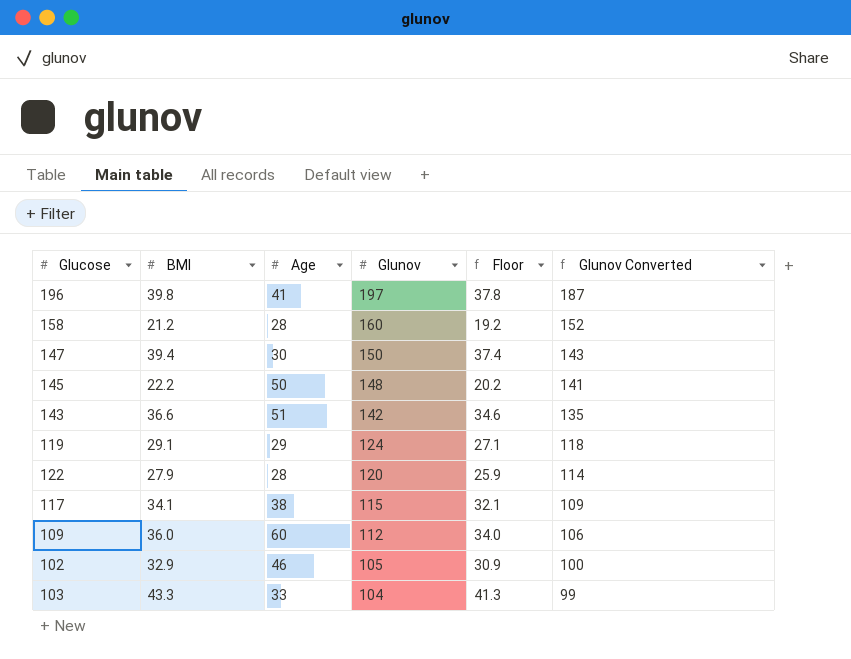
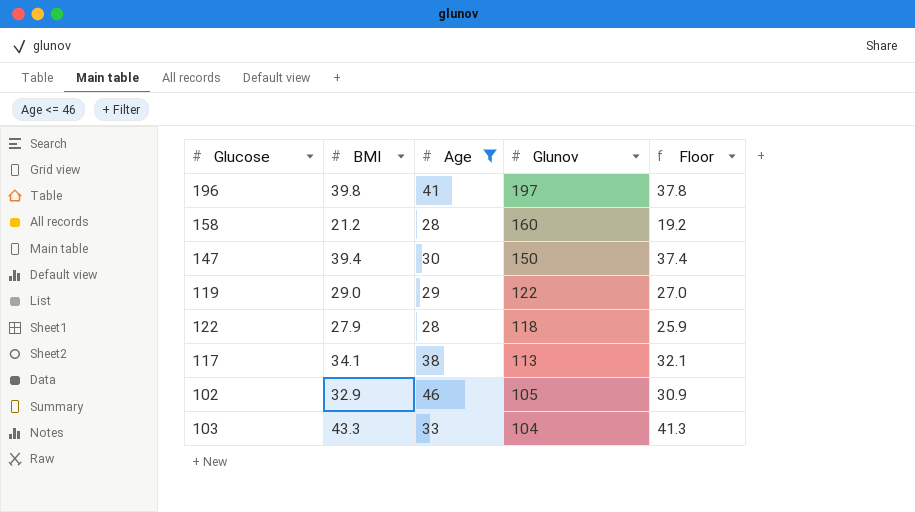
filter: none -> Age <= 46
column Glunov Converted | formula: [Glunov] * 0.95 -> none
119 | BMI: 29.1 -> 29.0
119 | Glunov: 124 -> 122
119 | Floor: 27.1 -> 27.0
122 | Glunov: 120 -> 118
117 | Glunov: 115 -> 113

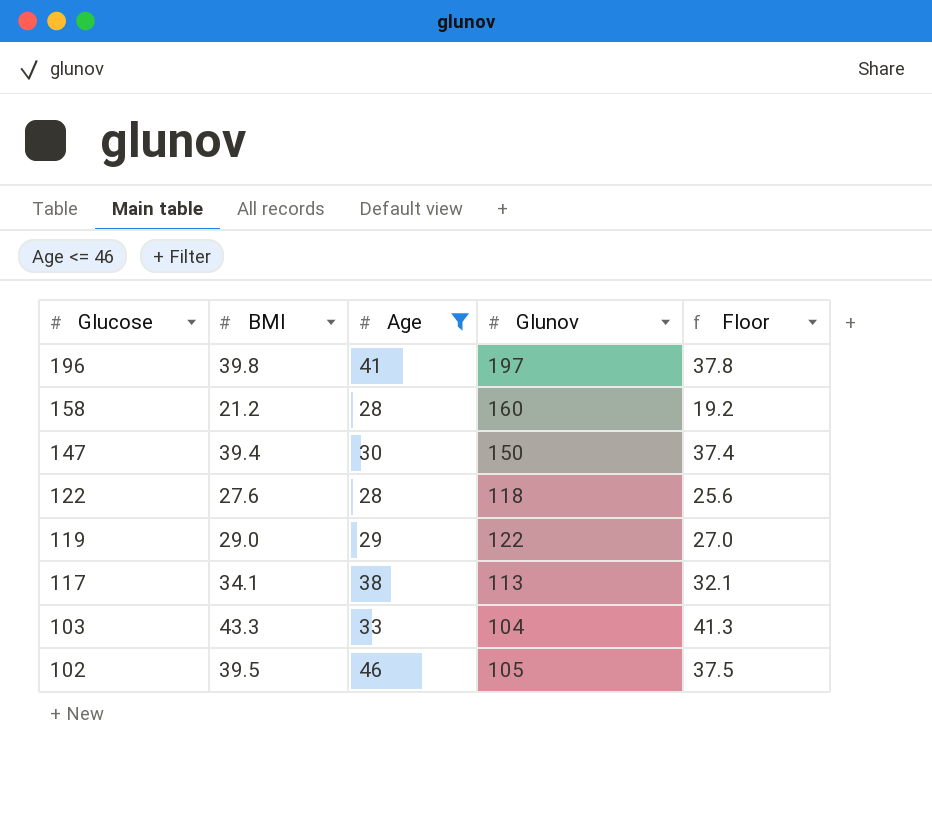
row order: Glunov descending -> Glucose descending
122 | BMI: 27.9 -> 27.6
122 | Floor: 25.9 -> 25.6
102 | BMI: 32.9 -> 39.5
102 | Floor: 30.9 -> 37.5

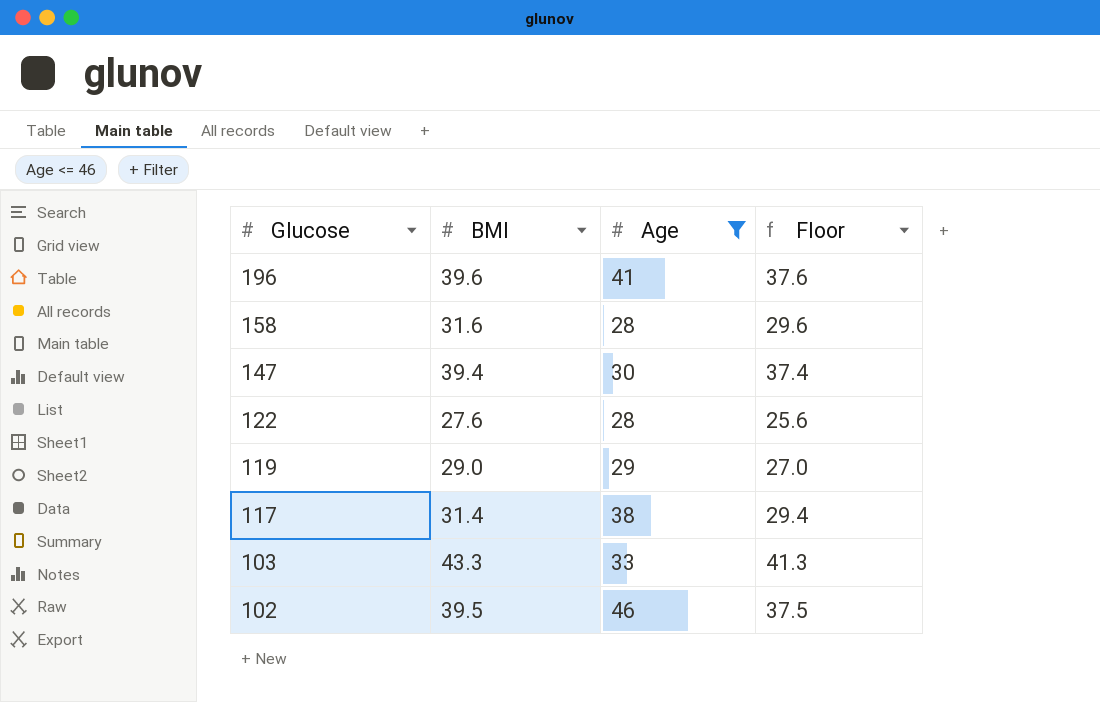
column Glunov | position: 4 -> none
196 | BMI: 39.8 -> 39.6
196 | Floor: 37.8 -> 37.6
158 | BMI: 21.2 -> 31.6
158 | Floor: 19.2 -> 29.6
117 | BMI: 34.1 -> 31.4
117 | Floor: 32.1 -> 29.4

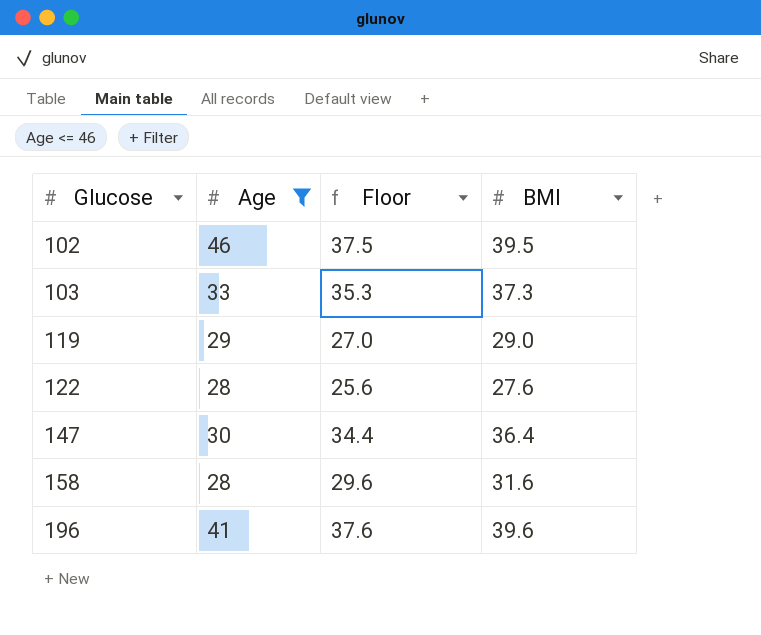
row order: Glucose descending -> Glucose ascending
column BMI | position: 2 -> 4
row 117: 31.4 | 38 | 29.4 -> none
103 | Floor: 41.3 -> 35.3
103 | BMI: 43.3 -> 37.3
147 | Floor: 37.4 -> 34.4
147 | BMI: 39.4 -> 36.4

